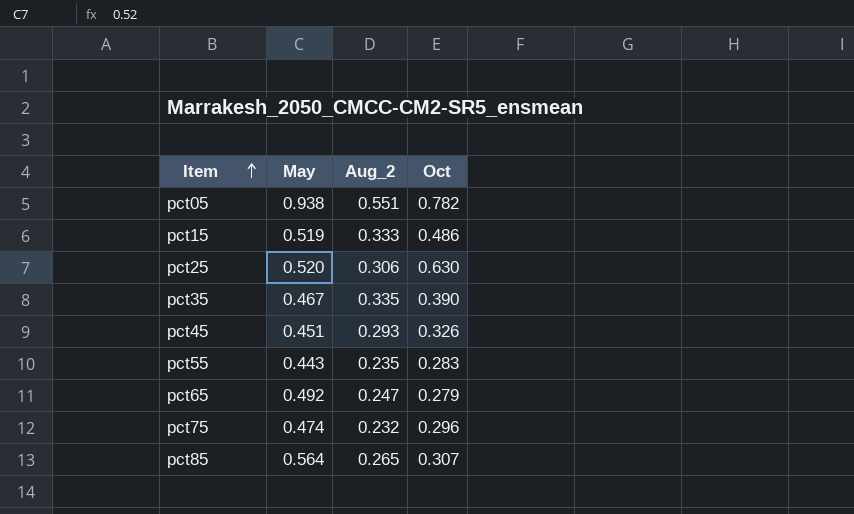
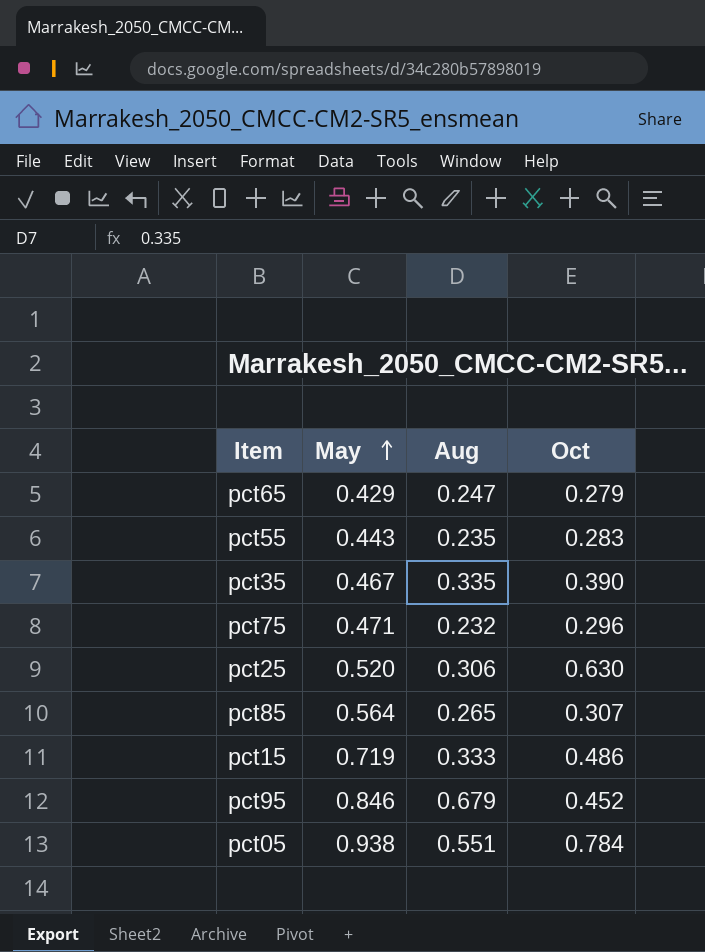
row order: Item ascending -> May ascending
column name: Aug_2 -> Aug
row pct45: 0.451 | 0.293 | 0.326 -> none
pct65 | May: 0.492 -> 0.429
pct75 | May: 0.474 -> 0.471
pct15 | May: 0.519 -> 0.719
row pct95: none -> 0.846 | 0.679 | 0.452
pct05 | Oct: 0.782 -> 0.784

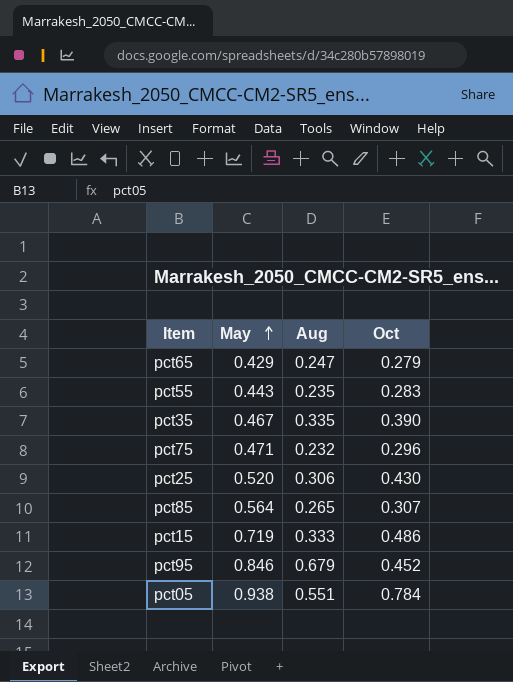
pct25 | Oct: 0.630 -> 0.430

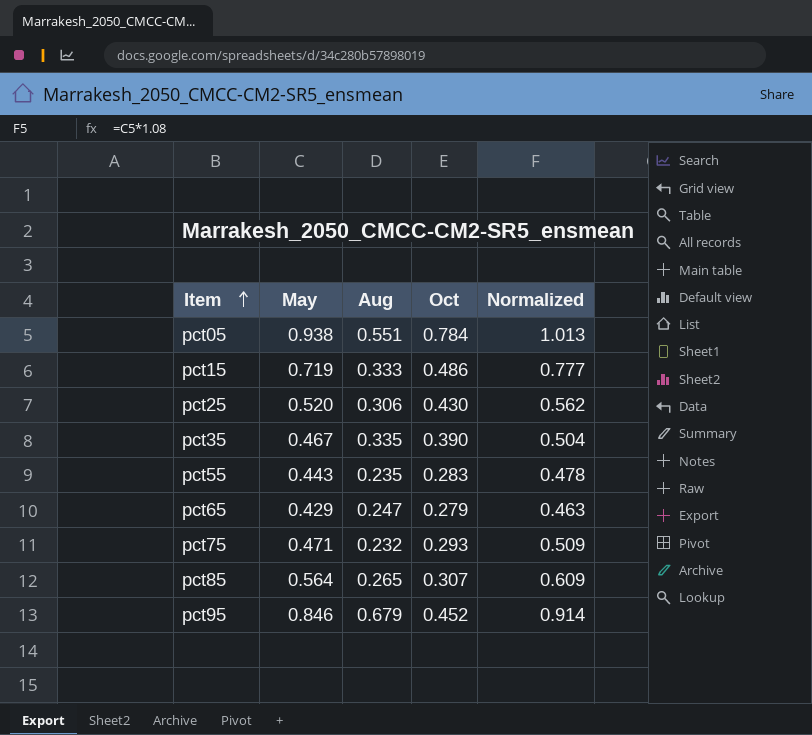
row order: May ascending -> Item ascending
column Normalized | formula: none -> [May] * 1.08
pct75 | Oct: 0.296 -> 0.293

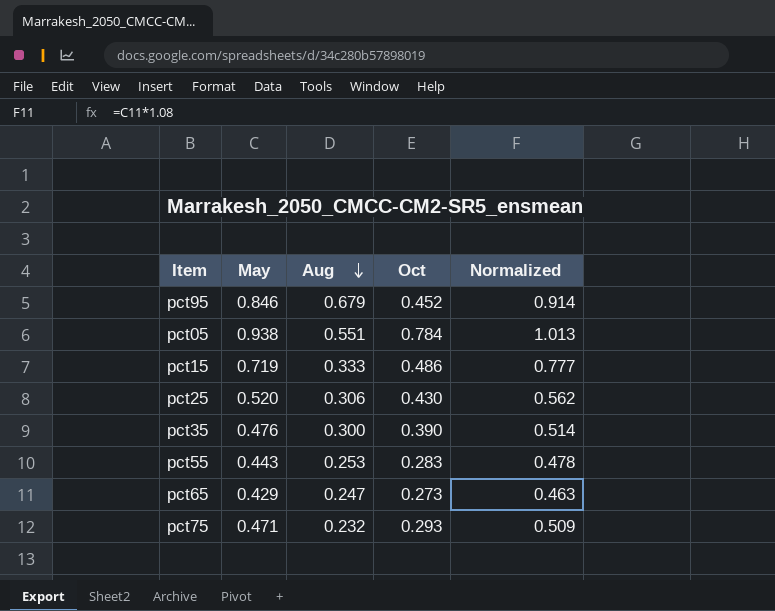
row order: Item ascending -> Aug descending
row pct85: 0.564 | 0.265 | 0.307 | 0.609 -> none
pct35 | May: 0.467 -> 0.476
pct35 | Aug: 0.335 -> 0.300
pct35 | Normalized: 0.504 -> 0.514
pct55 | Aug: 0.235 -> 0.253
pct65 | Oct: 0.279 -> 0.273

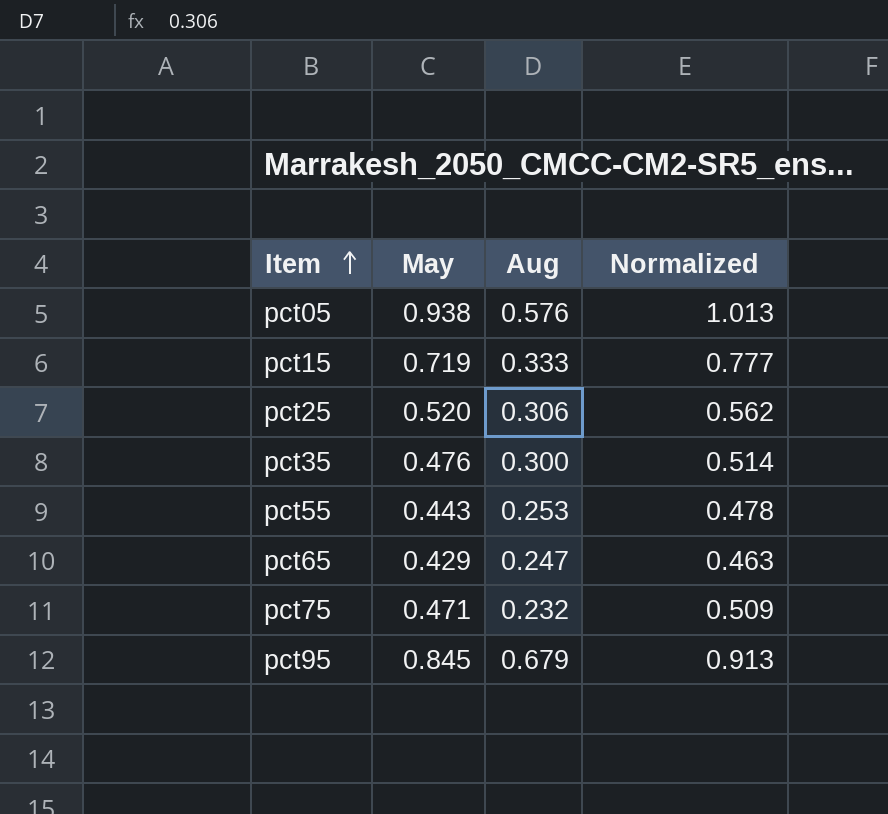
row order: Aug descending -> Item ascending
column Oct | position: 4 -> none
pct05 | Aug: 0.551 -> 0.576
pct95 | May: 0.846 -> 0.845
pct95 | Normalized: 0.914 -> 0.913

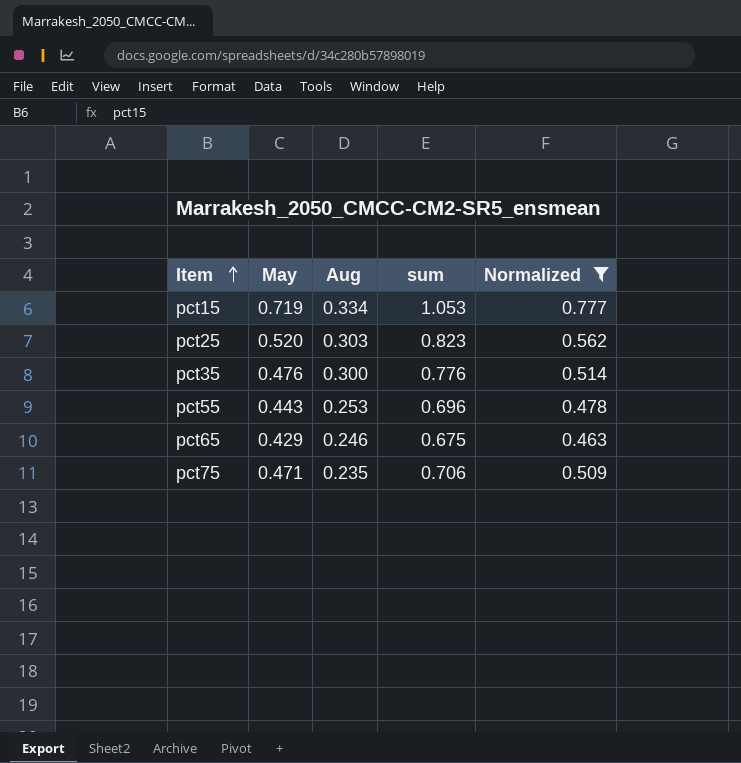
filter: none -> Normalized <= 0.777
column sum | formula: none -> [May] + [Aug]
pct15 | Aug: 0.333 -> 0.334
pct25 | Aug: 0.306 -> 0.303
pct65 | Aug: 0.247 -> 0.246
pct75 | Aug: 0.232 -> 0.235

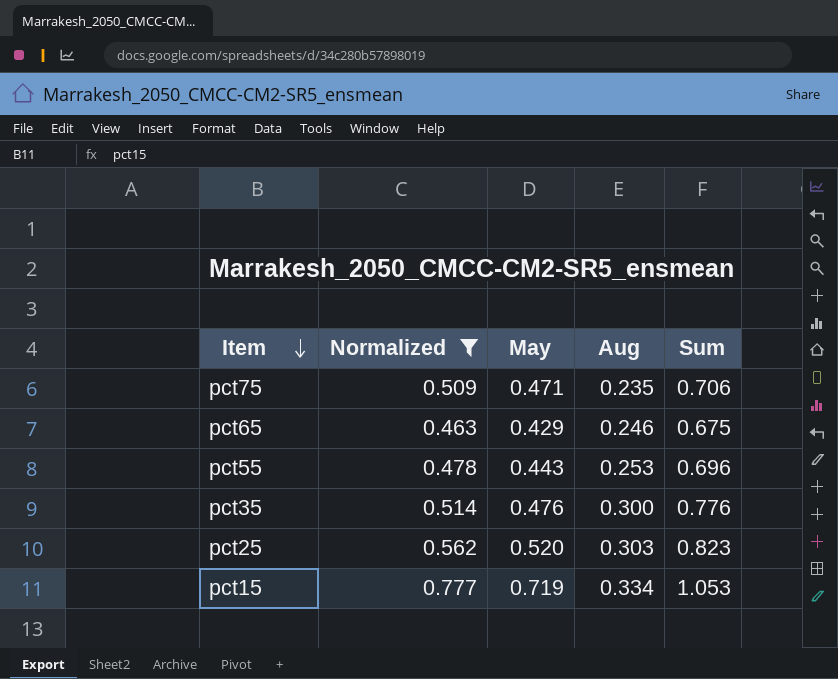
row order: Item ascending -> Item descending
column Normalized | position: 5 -> 2
column name: sum -> Sum

